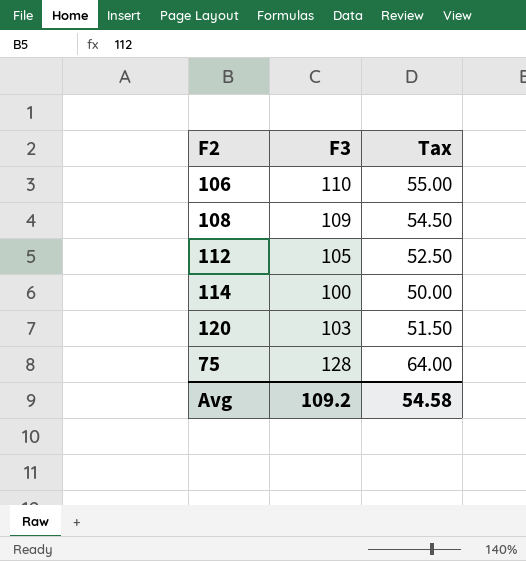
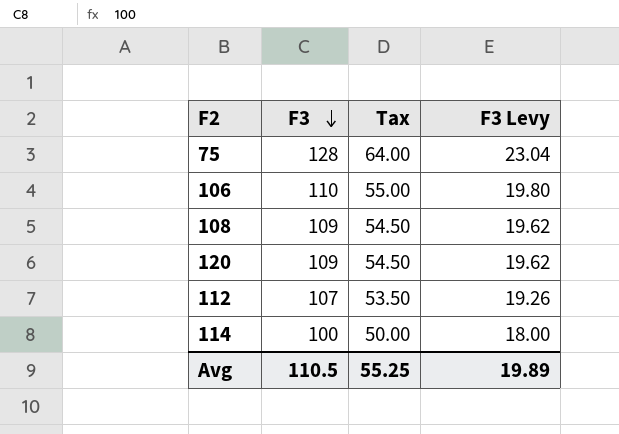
row order: none -> F3 descending
column F3 Levy | formula: none -> [F3] * 0.18
120 | F3: 103 -> 109
120 | Tax: 51.50 -> 54.50
112 | F3: 105 -> 107
112 | Tax: 52.50 -> 53.50
Avg | F3: 109.2 -> 110.5
Avg | Tax: 54.58 -> 55.25

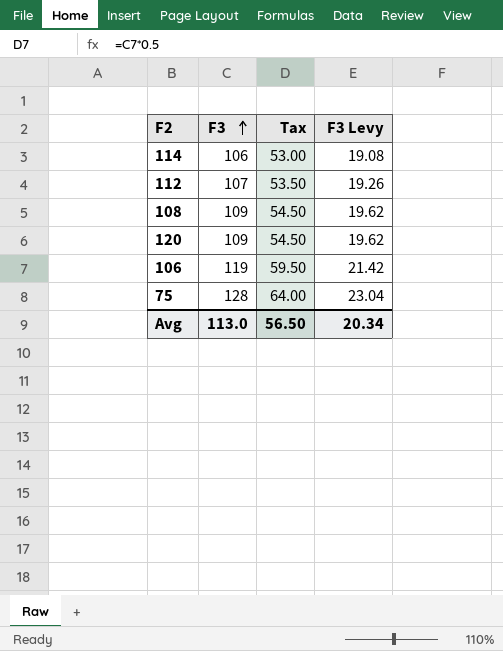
row order: F3 descending -> F3 ascending
114 | F3: 100 -> 106
114 | Tax: 50.00 -> 53.00
114 | F3 Levy: 18.00 -> 19.08
106 | F3: 110 -> 119
106 | Tax: 55.00 -> 59.50
106 | F3 Levy: 19.80 -> 21.42
Avg | F3: 110.5 -> 113.0
Avg | Tax: 55.25 -> 56.50
Avg | F3 Levy: 19.89 -> 20.34

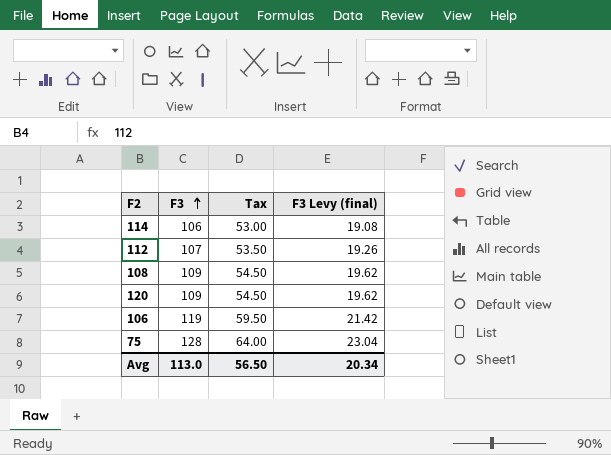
column name: F3 Levy -> F3 Levy (final)

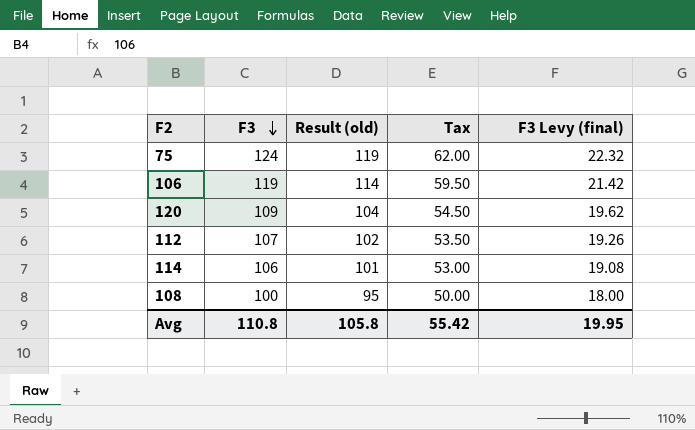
row order: F3 ascending -> F3 descending
column Result (old) | formula: none -> [F3] - 5
75 | F3: 128 -> 124
75 | Tax: 64.00 -> 62.00
75 | F3 Levy (final): 23.04 -> 22.32
108 | F3: 109 -> 100
108 | Tax: 54.50 -> 50.00
108 | F3 Levy (final): 19.62 -> 18.00
Avg | F3: 113.0 -> 110.8
Avg | Tax: 56.50 -> 55.42
Avg | F3 Levy (final): 20.34 -> 19.95

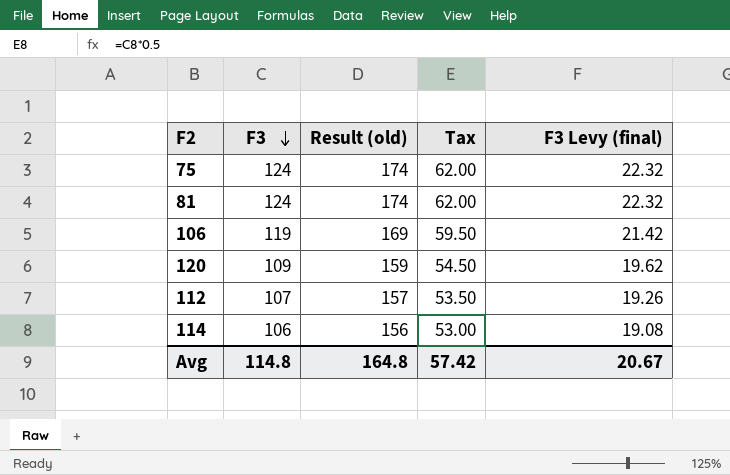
column Result (old) | formula: [F3] - 5 -> [F3] + 50
row 108: 100 | 95 | 50.00 | 18.00 -> none
row 81: none -> 124 | 174 | 62.00 | 22.32
Avg | F3: 110.8 -> 114.8
Avg | Result (old): 105.8 -> 164.8
Avg | Tax: 55.42 -> 57.42
Avg | F3 Levy (final): 19.95 -> 20.67

